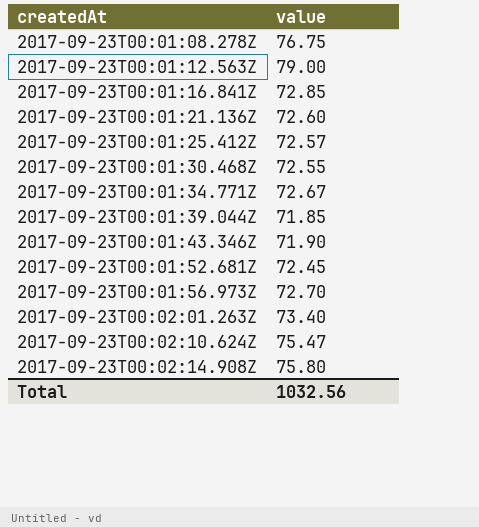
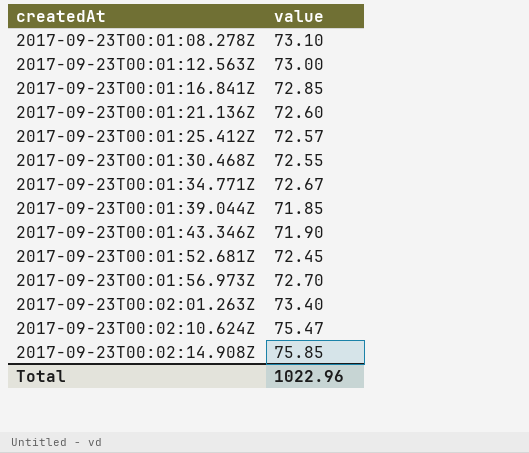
2017-09-23T00:01:08.278Z | value: 76.75 -> 73.10
2017-09-23T00:01:12.563Z | value: 79.00 -> 73.00
2017-09-23T00:02:14.908Z | value: 75.80 -> 75.85
Total | value: 1032.56 -> 1022.96

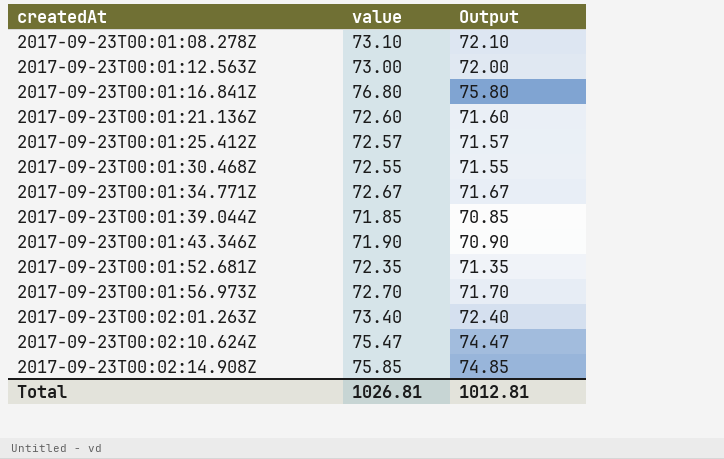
column Output | formula: none -> [value] - 1
2017-09-23T00:01:16.841Z | value: 72.85 -> 76.80
2017-09-23T00:01:52.681Z | value: 72.45 -> 72.35
Total | value: 1022.96 -> 1026.81

